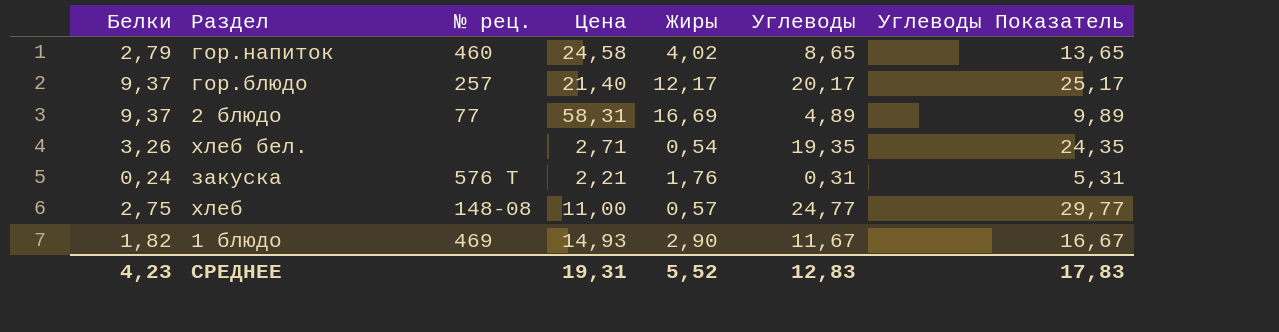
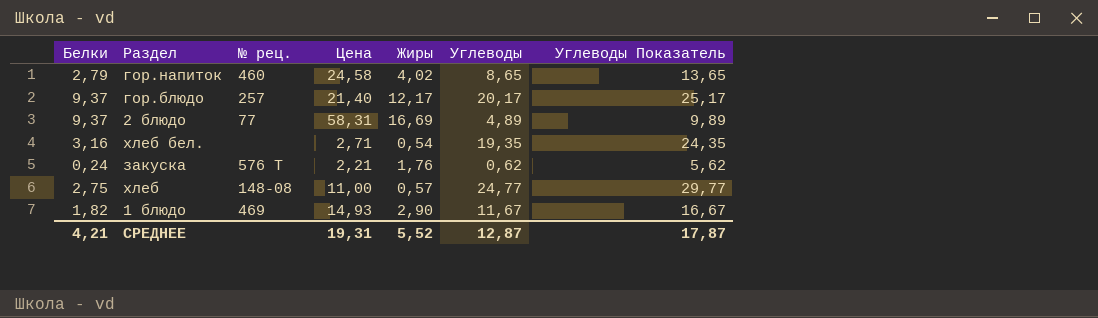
хлеб бел. | Белки: 3,26 -> 3,16
закуска | Углеводы: 0,31 -> 0,62
закуска | Углеводы Показатель: 5,31 -> 5,62
СРЕДНЕЕ | Белки: 4,23 -> 4,21
СРЕДНЕЕ | Углеводы: 12,83 -> 12,87
СРЕДНЕЕ | Углеводы Показатель: 17,83 -> 17,87

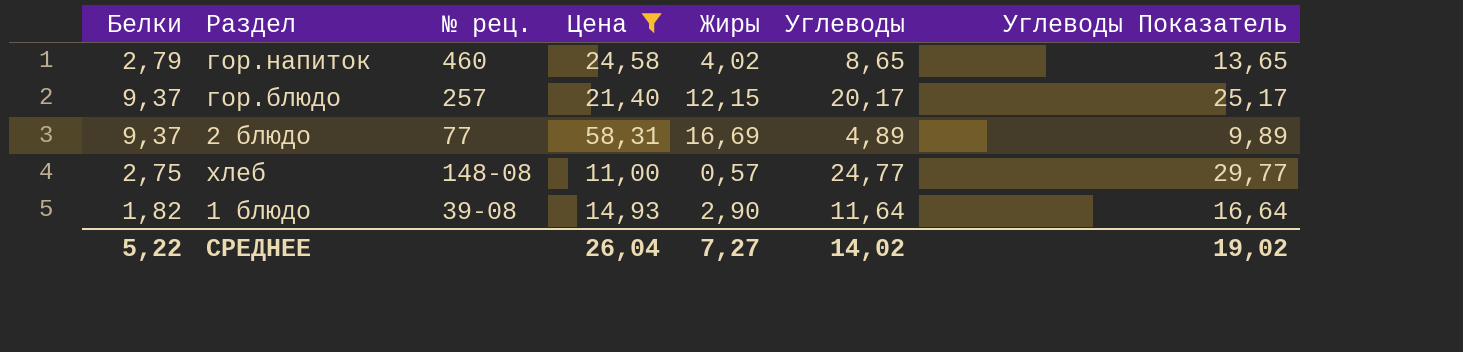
filter: none -> Цена >= 11,00
гор.блюдо | Жиры: 12,17 -> 12,15
1 блюдо | № рец.: 469 -> 39-08
1 блюдо | Углеводы: 11,67 -> 11,64
1 блюдо | Углеводы Показатель: 16,67 -> 16,64
СРЕДНЕЕ | Белки: 4,21 -> 5,22
СРЕДНЕЕ | Цена: 19,31 -> 26,04
СРЕДНЕЕ | Жиры: 5,52 -> 7,27
СРЕДНЕЕ | Углеводы: 12,87 -> 14,02
СРЕДНЕЕ | Углеводы Показатель: 17,87 -> 19,02

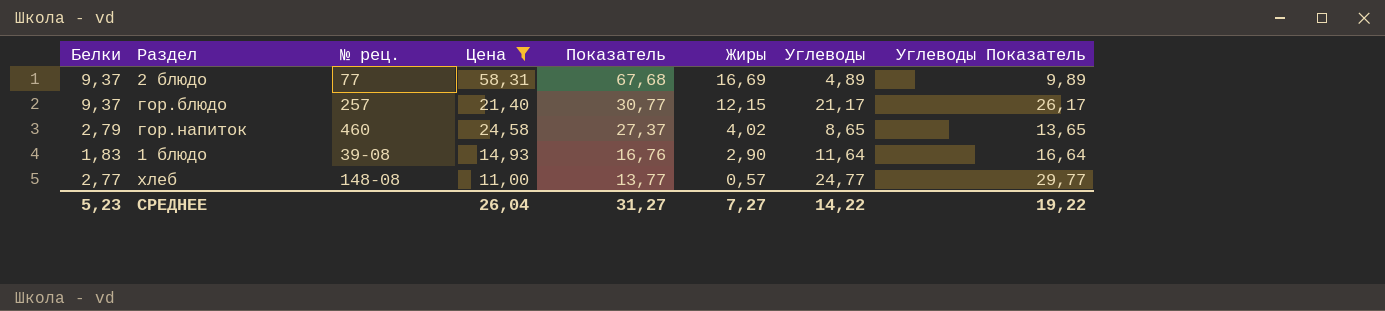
row order: none -> Показатель descending
column Показатель | formula: none -> [Белки] + [Цена]
гор.блюдо | Углеводы: 20,17 -> 21,17
гор.блюдо | Углеводы Показатель: 25,17 -> 26,17
1 блюдо | Белки: 1,82 -> 1,83
хлеб | Белки: 2,75 -> 2,77
СРЕДНЕЕ | Белки: 5,22 -> 5,23
СРЕДНЕЕ | Углеводы: 14,02 -> 14,22
СРЕДНЕЕ | Углеводы Показатель: 19,02 -> 19,22

